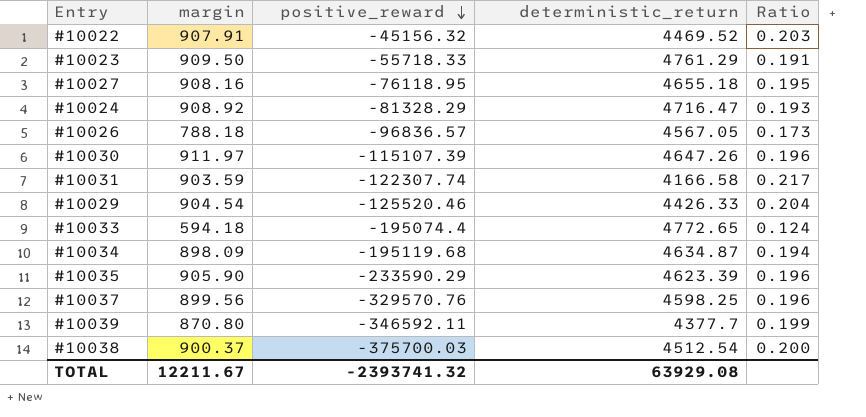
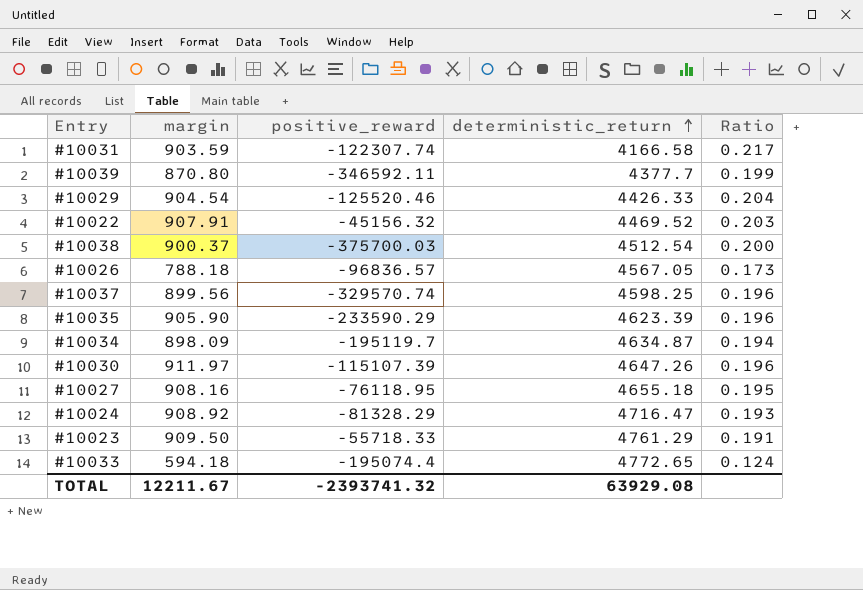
row order: positive_reward descending -> deterministic_return ascending
#10037 | positive_reward: -329570.76 -> -329570.74
#10034 | positive_reward: -195119.68 -> -195119.7

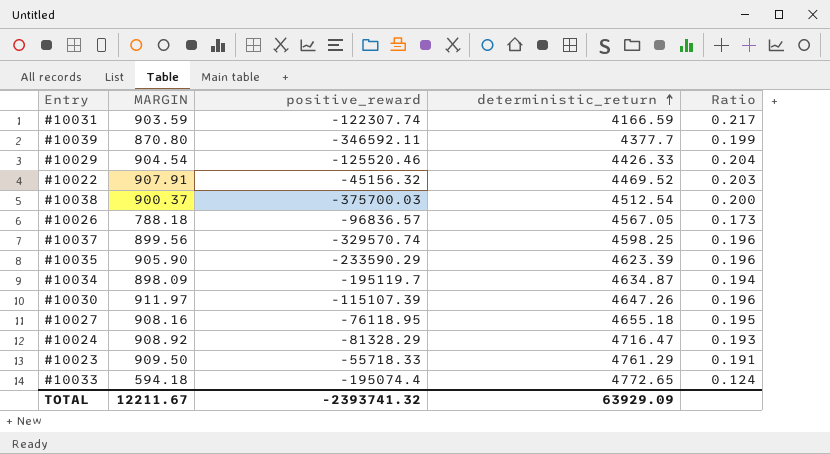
column name: margin -> MARGIN
#10031 | deterministic_return: 4166.58 -> 4166.59
TOTAL | deterministic_return: 63929.08 -> 63929.09

